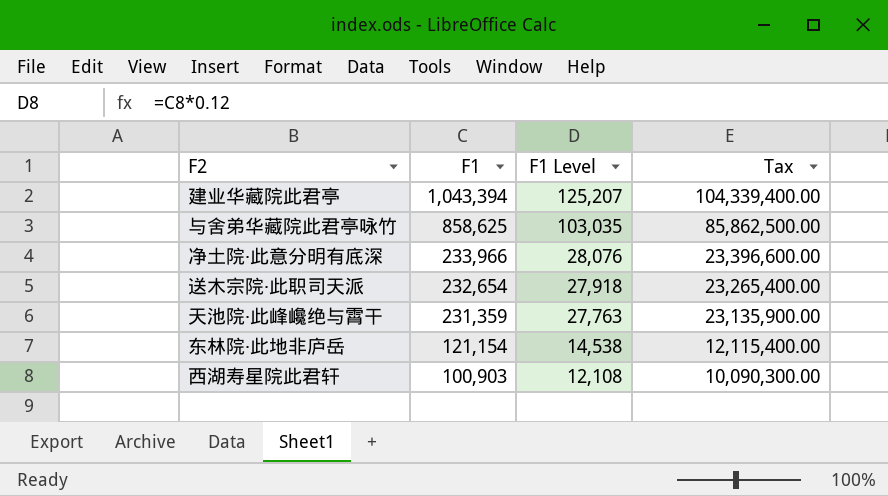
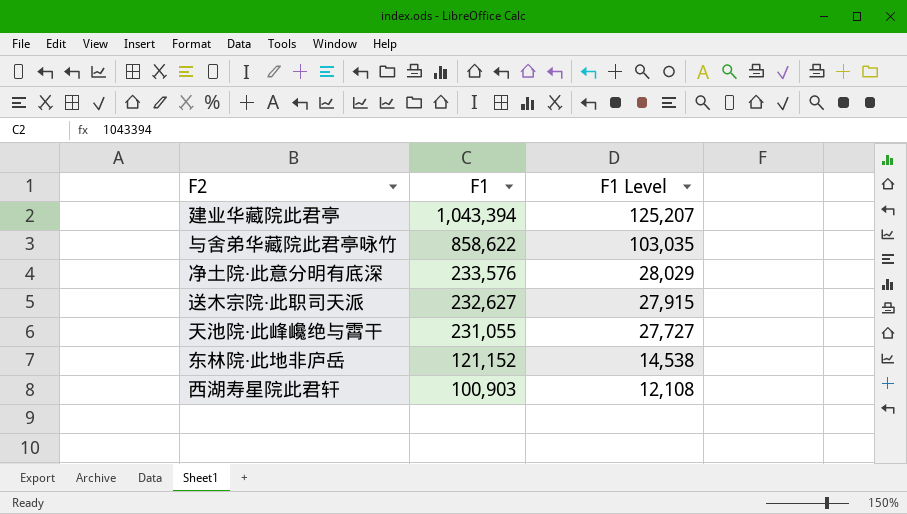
column Tax | formula: [F1] * 100 -> none
与舍弟华藏院此君亭咏竹 | F1: 858,625 -> 858,622
净土院·此意分明有底深 | F1: 233,966 -> 233,576
净土院·此意分明有底深 | F1 Level: 28,076 -> 28,029
送木宗院·此职司天派 | F1: 232,654 -> 232,627
送木宗院·此职司天派 | F1 Level: 27,918 -> 27,915
天池院·此峰巉绝与霄干 | F1: 231,359 -> 231,055
天池院·此峰巉绝与霄干 | F1 Level: 27,763 -> 27,727
东林院·此地非庐岳 | F1: 121,154 -> 121,152

